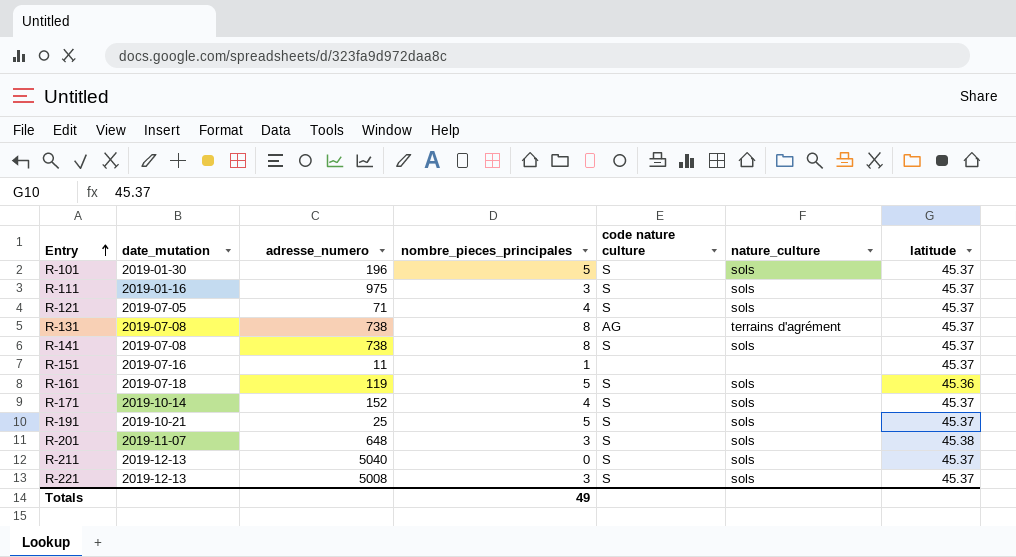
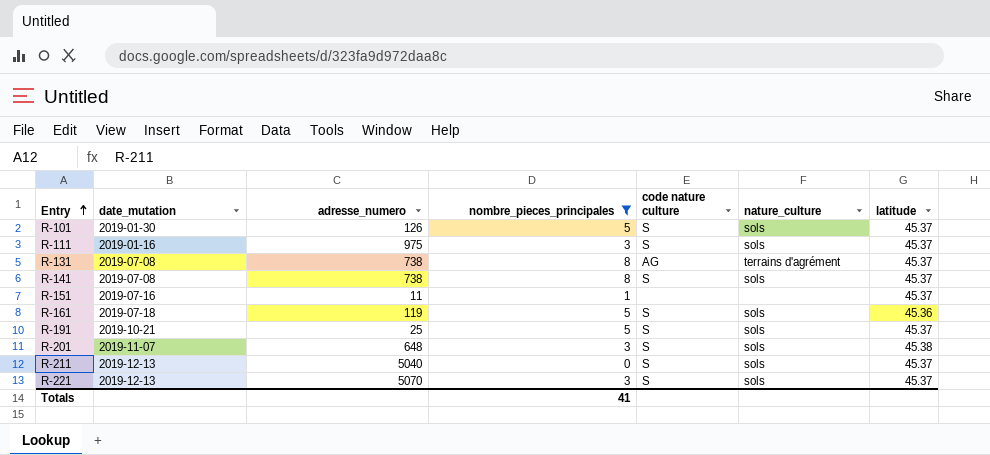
filter: none -> nombre_pieces_principales != 4
R-101 | adresse_numero: 196 -> 126
R-221 | adresse_numero: 5008 -> 5070
Totals | nombre_pieces_principales: 49 -> 41

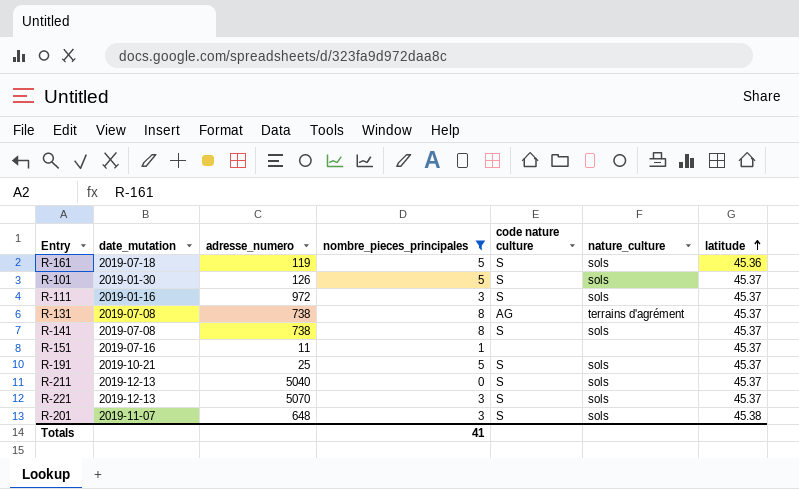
row order: Entry ascending -> latitude ascending
R-111 | adresse_numero: 975 -> 972

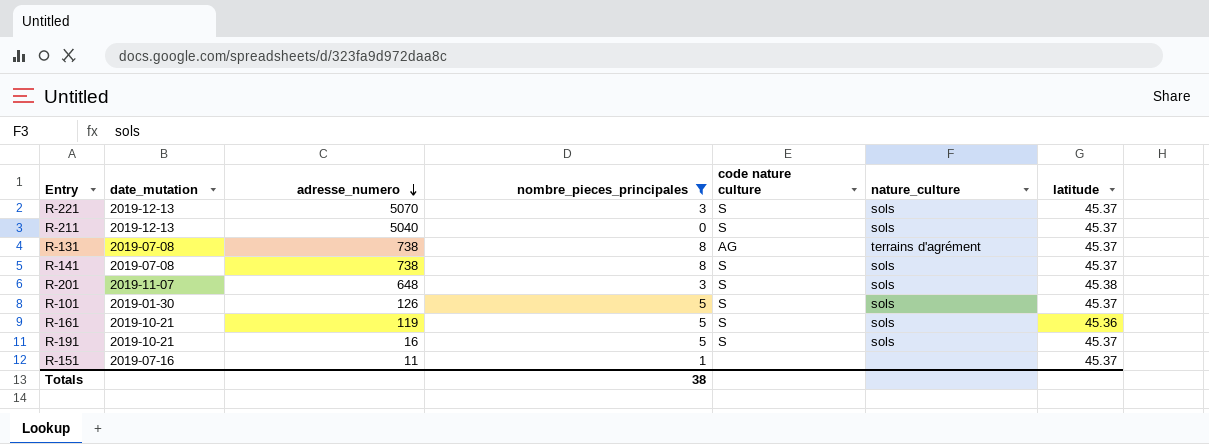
row order: latitude ascending -> adresse_numero descending
row R-111: 2019-01-16 | 972 | 3 | S | sols | 45.37 -> none
R-161 | date_mutation: 2019-07-18 -> 2019-10-21
R-191 | adresse_numero: 25 -> 16
Totals | nombre_pieces_principales: 41 -> 38

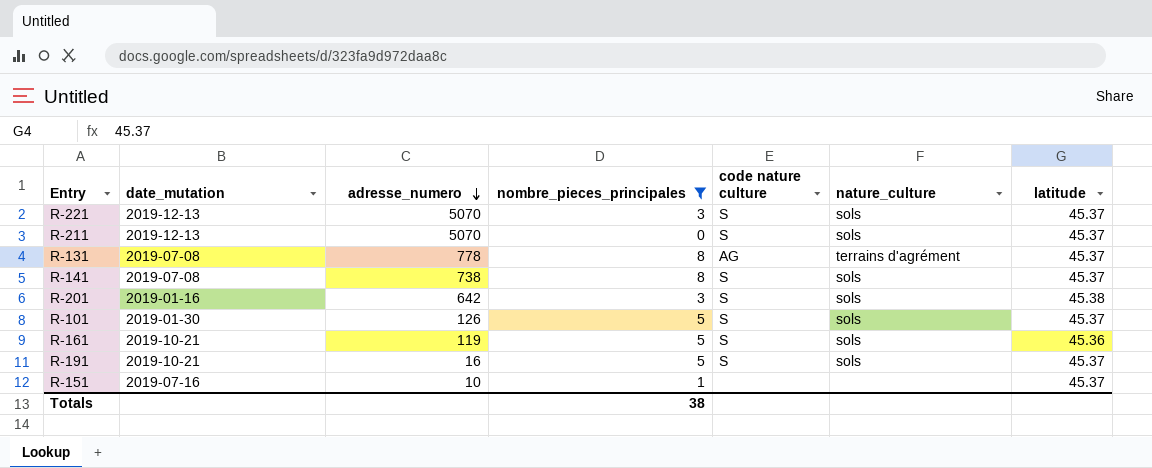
R-211 | adresse_numero: 5040 -> 5070
R-131 | adresse_numero: 738 -> 778
R-201 | date_mutation: 2019-11-07 -> 2019-01-16
R-201 | adresse_numero: 648 -> 642
R-151 | adresse_numero: 11 -> 10

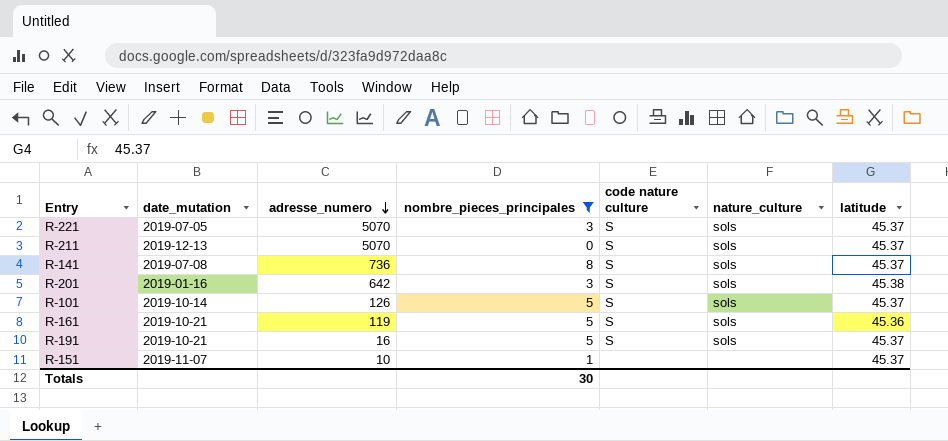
row R-131: 2019-07-08 | 778 | 8 | AG | terrains d'agrément | 45.37 -> none
R-221 | date_mutation: 2019-12-13 -> 2019-07-05
R-141 | adresse_numero: 738 -> 736
R-101 | date_mutation: 2019-01-30 -> 2019-10-14
R-151 | date_mutation: 2019-07-16 -> 2019-11-07
Totals | nombre_pieces_principales: 38 -> 30

